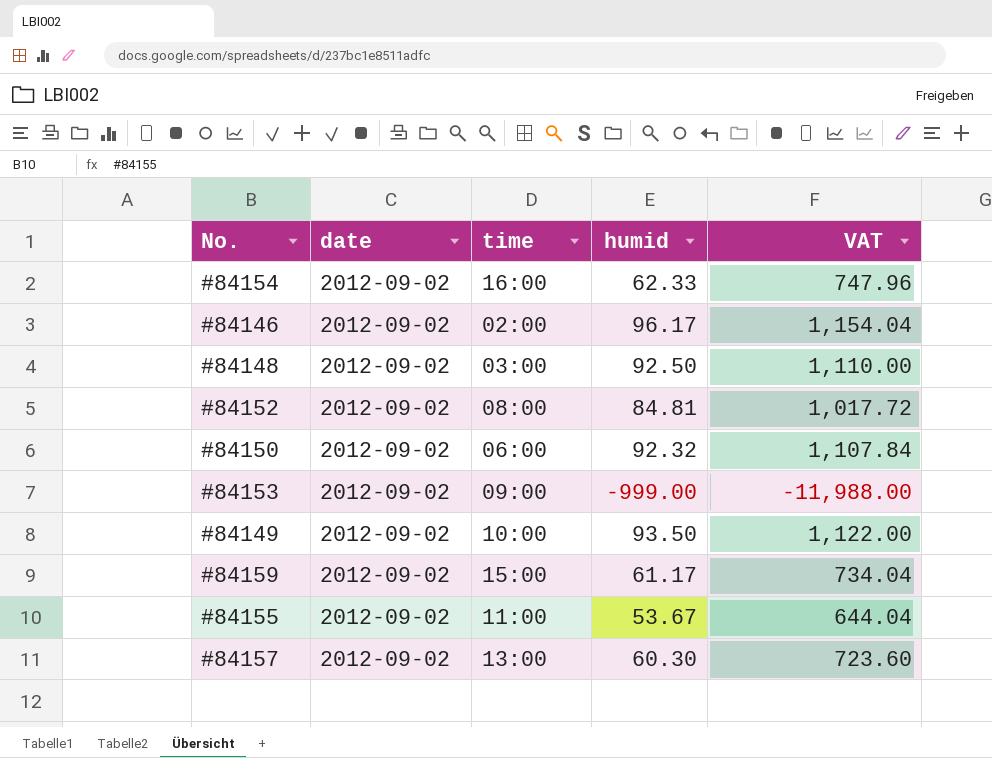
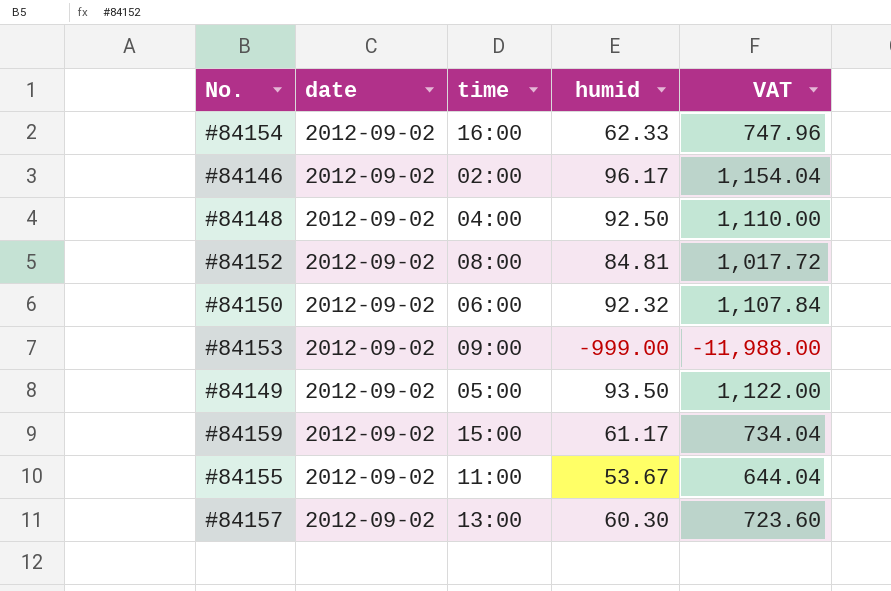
#84148 | time: 03:00 -> 04:00
#84149 | time: 10:00 -> 05:00

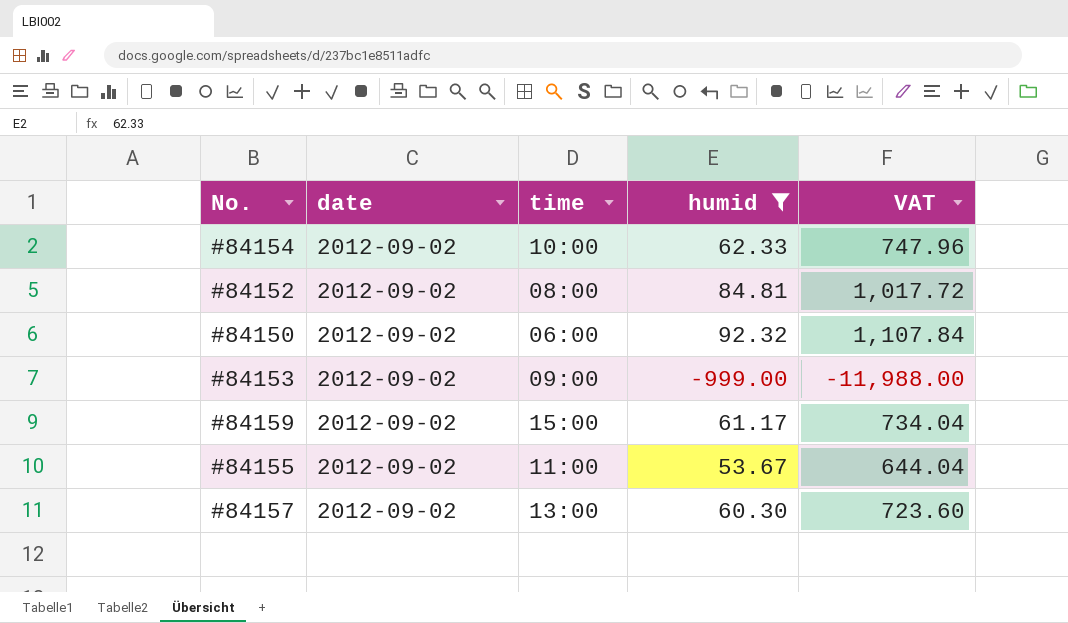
filter: none -> humid <= 92.32
#84154 | time: 16:00 -> 10:00

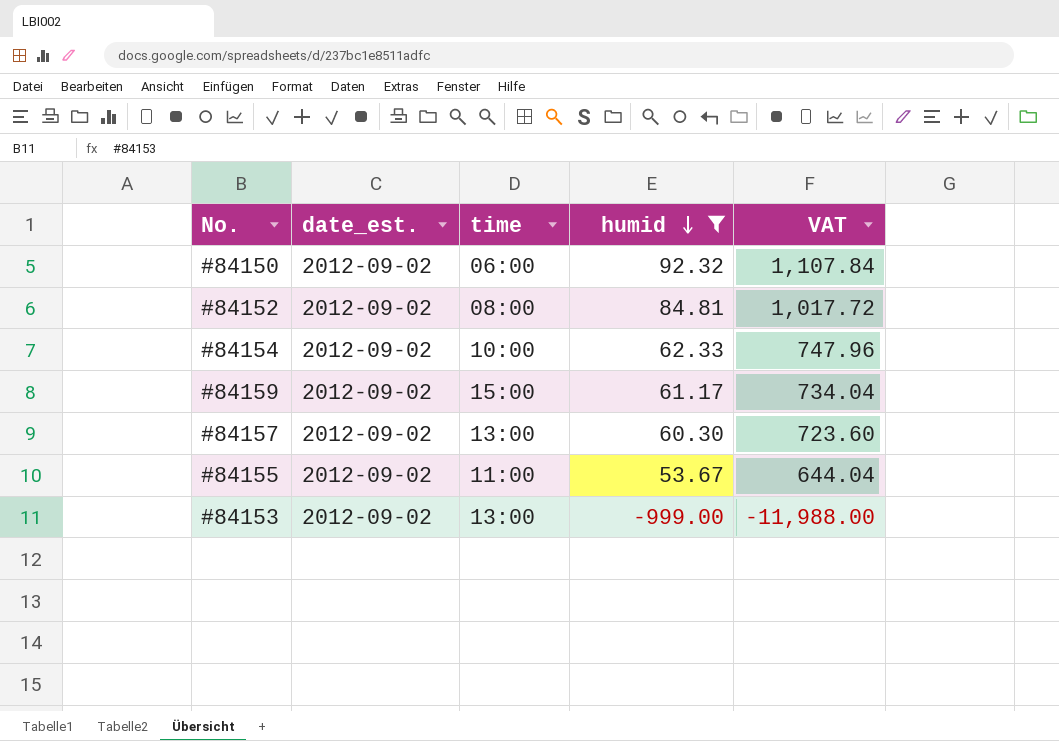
row order: none -> humid descending
column name: date -> date_est.
#84153 | time: 09:00 -> 13:00

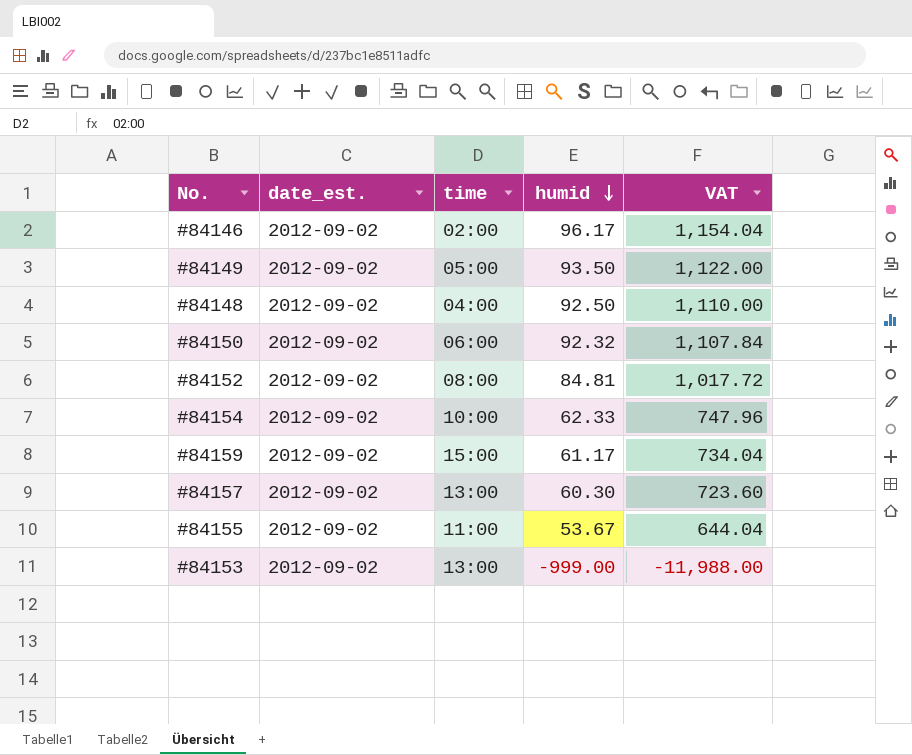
filter: humid <= 92.32 -> none

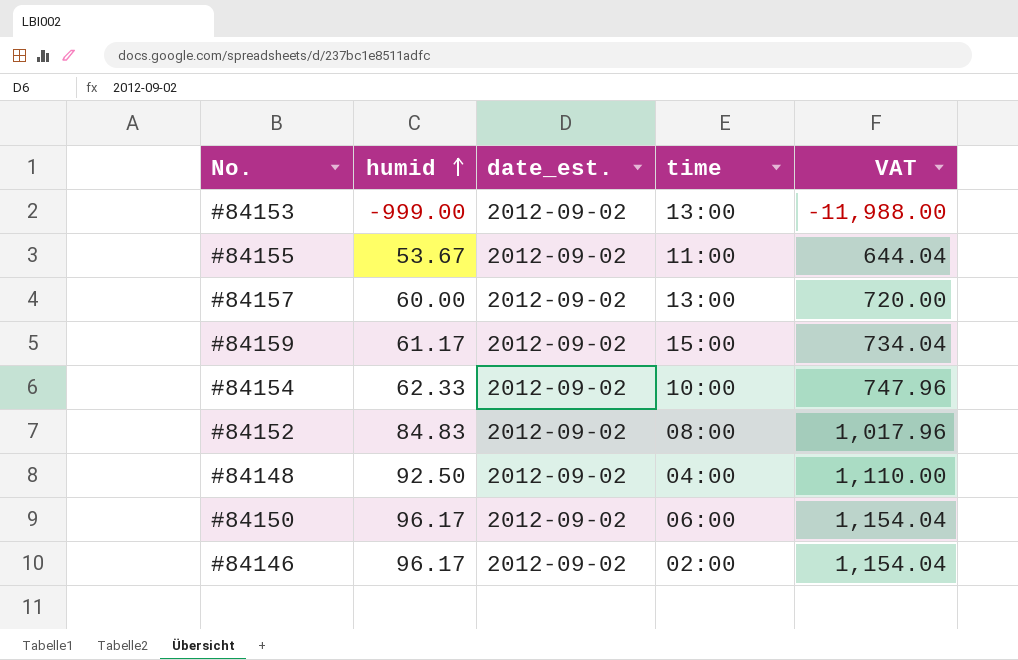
row order: humid descending -> humid ascending
column humid | position: 4 -> 2
row #84149: 2012-09-02 | 05:00 | 93.50 | 1,122.00 -> none
#84157 | humid: 60.30 -> 60.00
#84157 | VAT: 723.60 -> 720.00
#84152 | humid: 84.81 -> 84.83
#84152 | VAT: 1,017.72 -> 1,017.96
#84150 | humid: 92.32 -> 96.17
#84150 | VAT: 1,107.84 -> 1,154.04

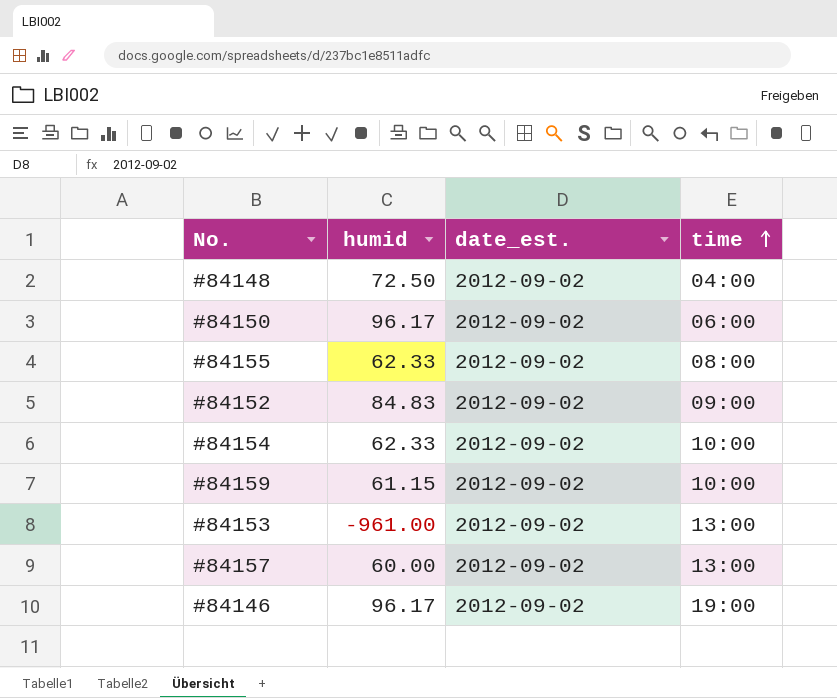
row order: humid ascending -> time ascending
column VAT | formula: [humid] * 12 -> none
#84148 | humid: 92.50 -> 72.50
#84155 | humid: 53.67 -> 62.33
#84155 | time: 11:00 -> 08:00
#84152 | time: 08:00 -> 09:00
#84159 | humid: 61.17 -> 61.15
#84159 | time: 15:00 -> 10:00
#84153 | humid: -999.00 -> -961.00
#84146 | time: 02:00 -> 19:00

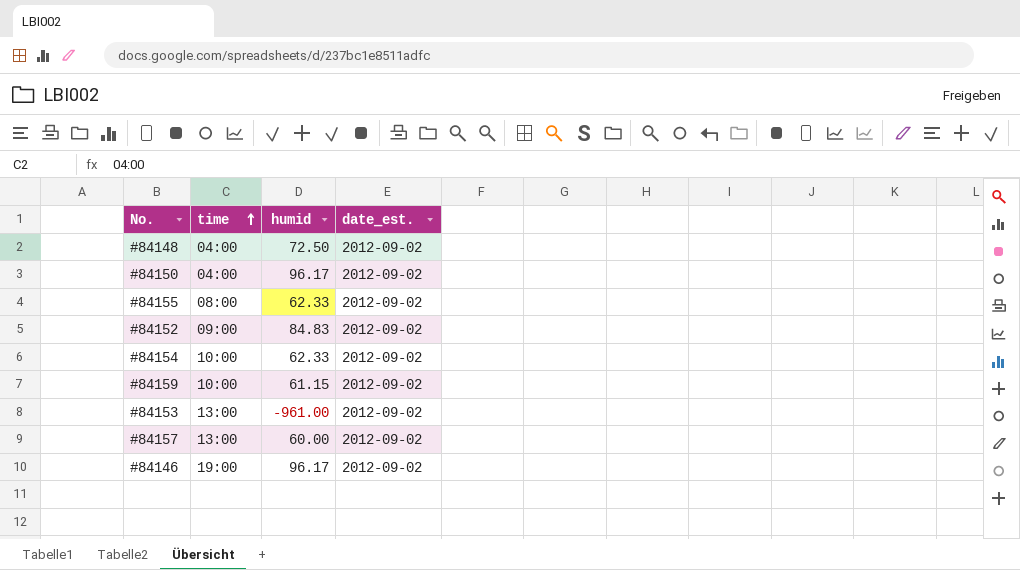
column time | position: 4 -> 2
#84150 | time: 06:00 -> 04:00

